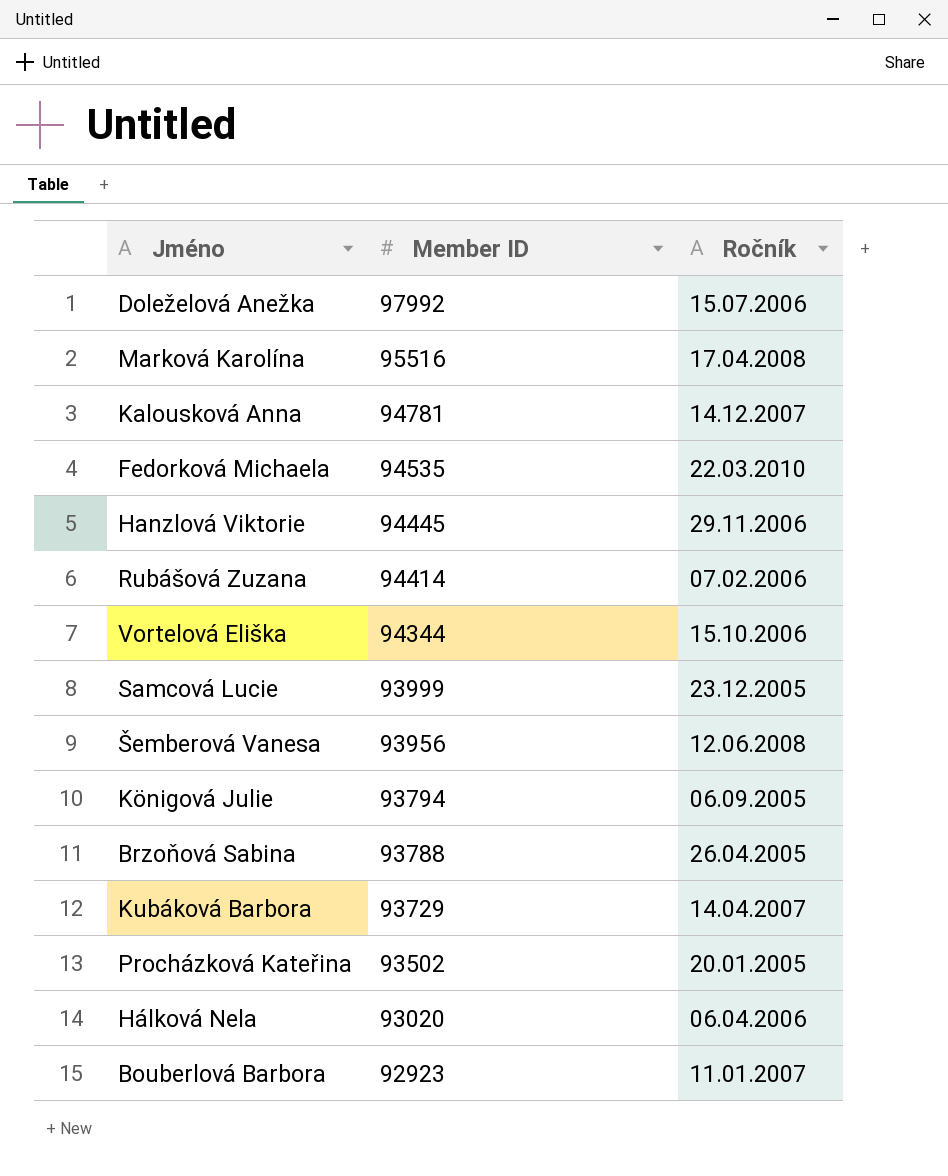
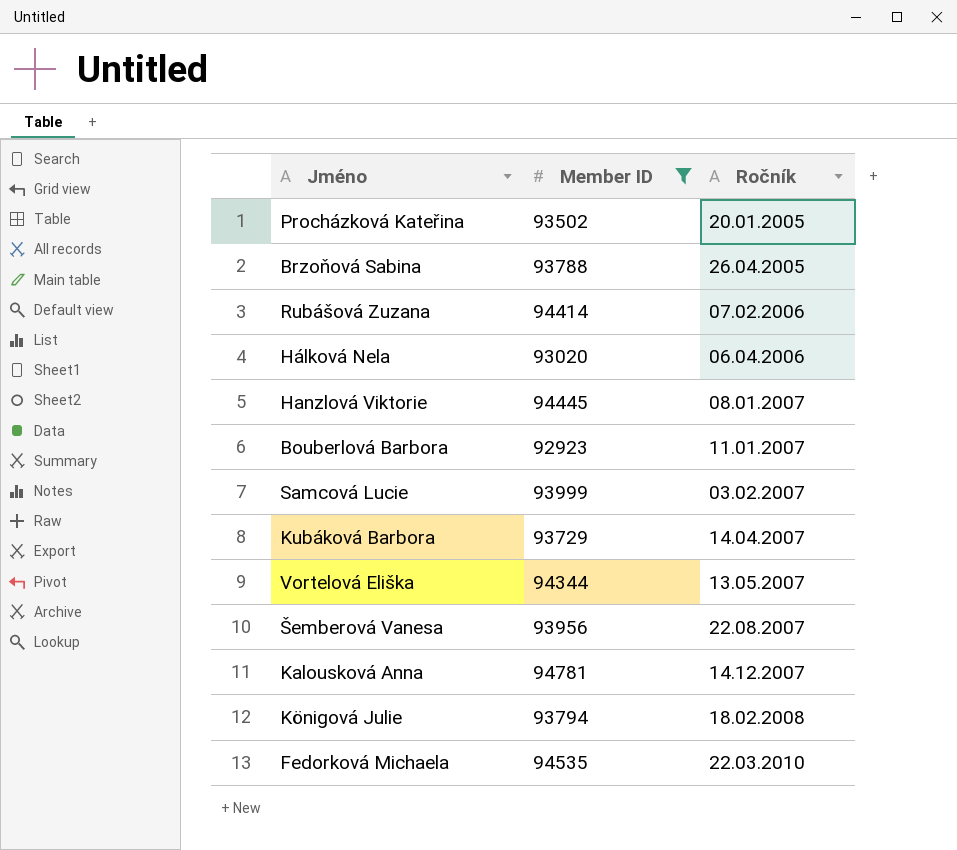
filter: none -> Member ID <= 94781
row order: Member ID descending -> Ročník ascending
Hanzlová Viktorie | Ročník: 29.11.2006 -> 08.01.2007
Samcová Lucie | Ročník: 23.12.2005 -> 03.02.2007
Vortelová Eliška | Ročník: 15.10.2006 -> 13.05.2007
Šemberová Vanesa | Ročník: 12.06.2008 -> 22.08.2007
Königová Julie | Ročník: 06.09.2005 -> 18.02.2008

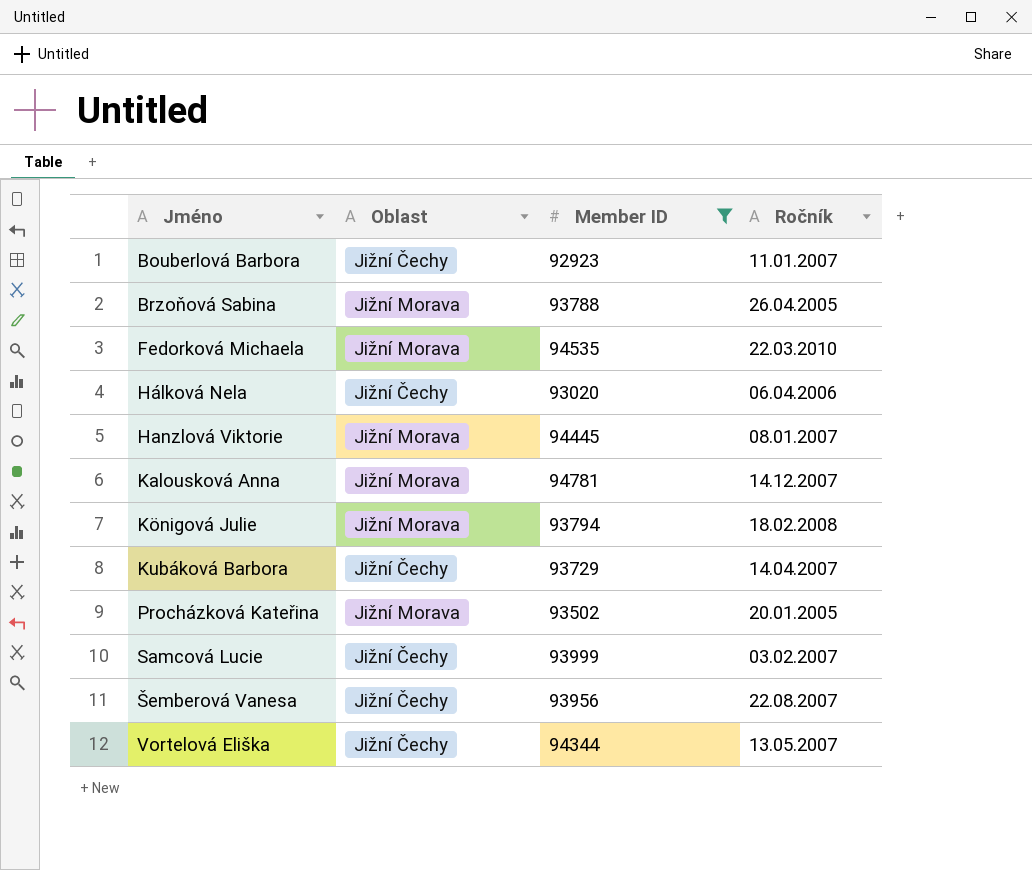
row order: Ročník ascending -> Jméno ascending
column Oblast | position: none -> 2
row Rubášová Zuzana: 94414 | 07.02.2006 -> none

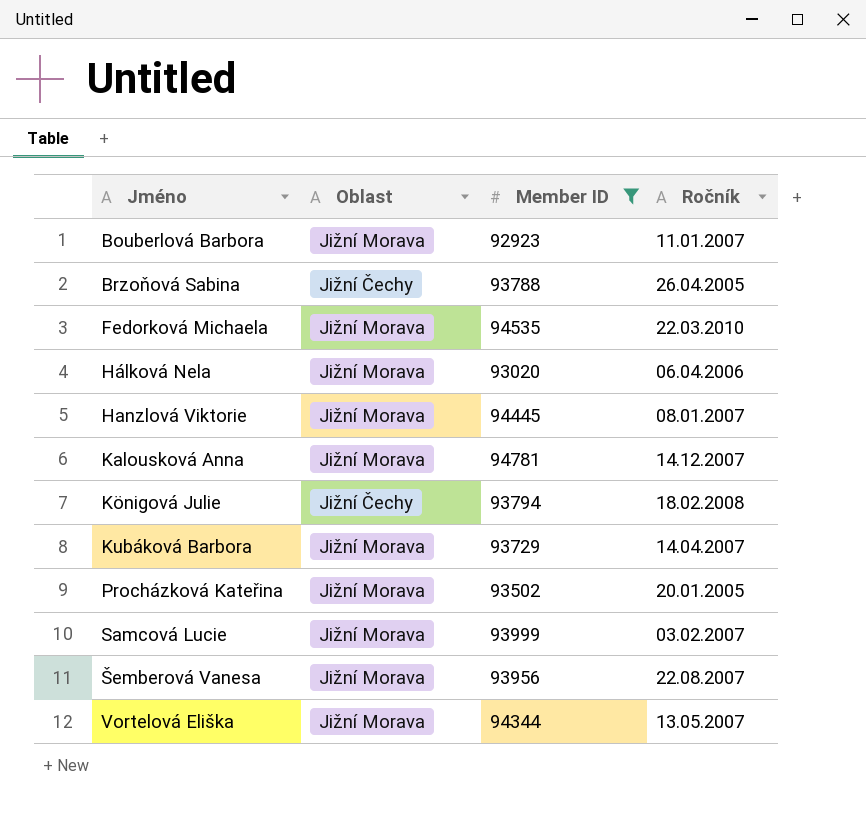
Bouberlová Barbora | Oblast: Jižní Čechy -> Jižní Morava
Brzoňová Sabina | Oblast: Jižní Morava -> Jižní Čechy
Hálková Nela | Oblast: Jižní Čechy -> Jižní Morava
Königová Julie | Oblast: Jižní Morava -> Jižní Čechy
Kubáková Barbora | Oblast: Jižní Čechy -> Jižní Morava
Samcová Lucie | Oblast: Jižní Čechy -> Jižní Morava
Šemberová Vanesa | Oblast: Jižní Čechy -> Jižní Morava
Vortelová Eliška | Oblast: Jižní Čechy -> Jižní Morava

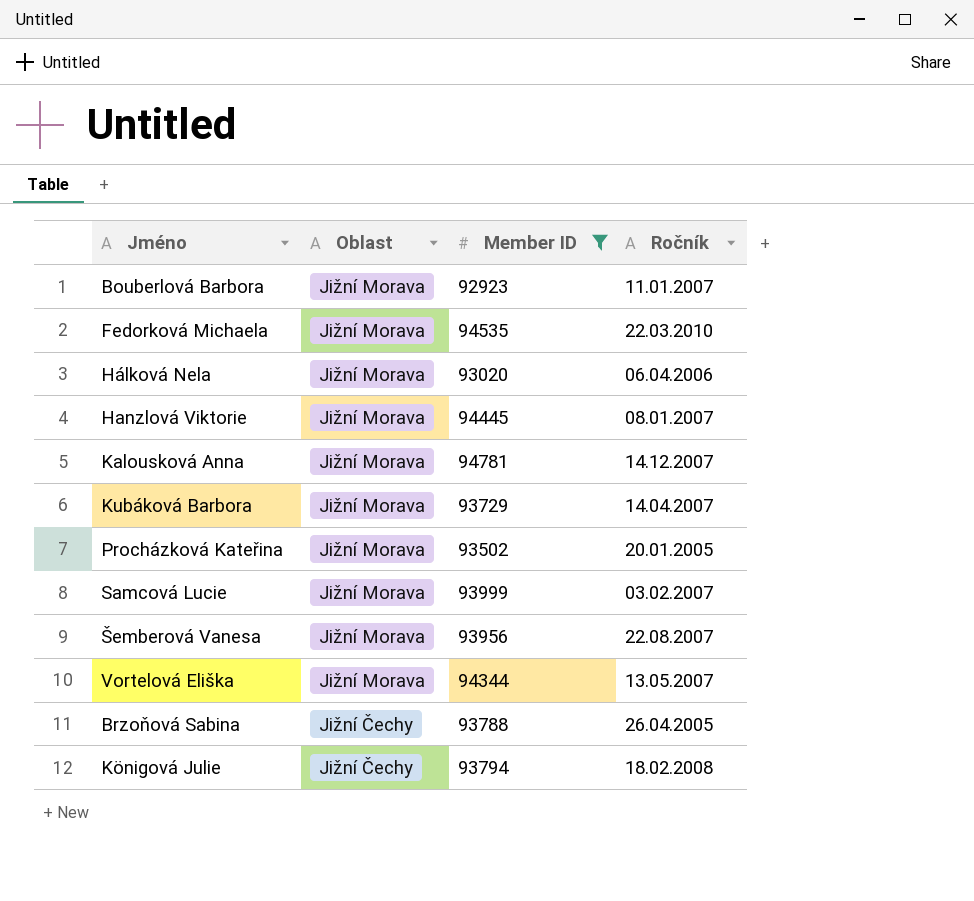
row order: Jméno ascending -> Oblast descending

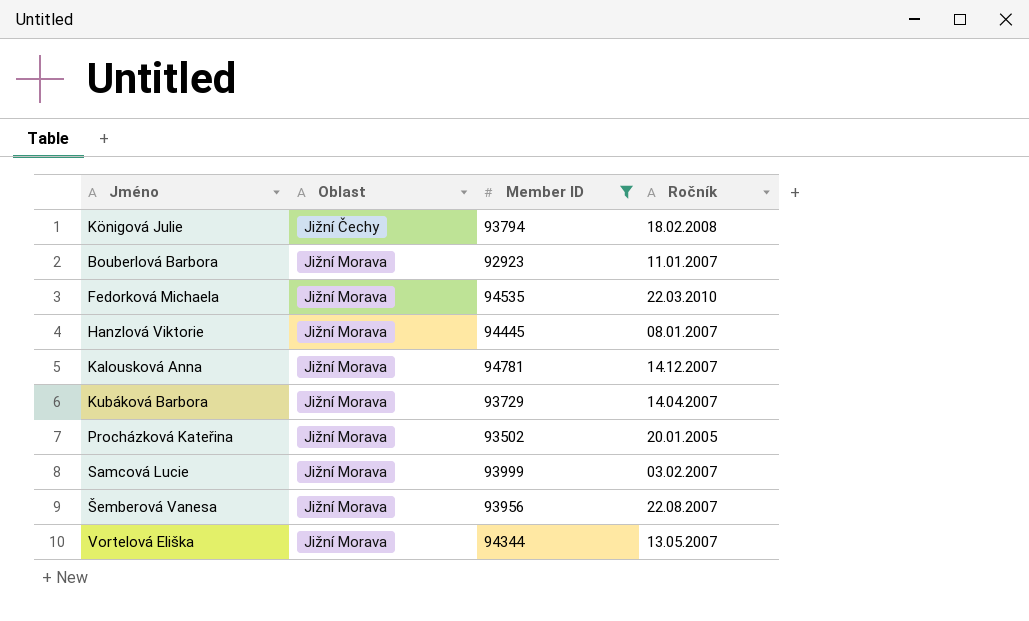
row order: Oblast descending -> Oblast ascending
row Hálková Nela: Jižní Morava | 93020 | 06.04.2006 -> none
row Brzoňová Sabina: Jižní Čechy | 93788 | 26.04.2005 -> none

